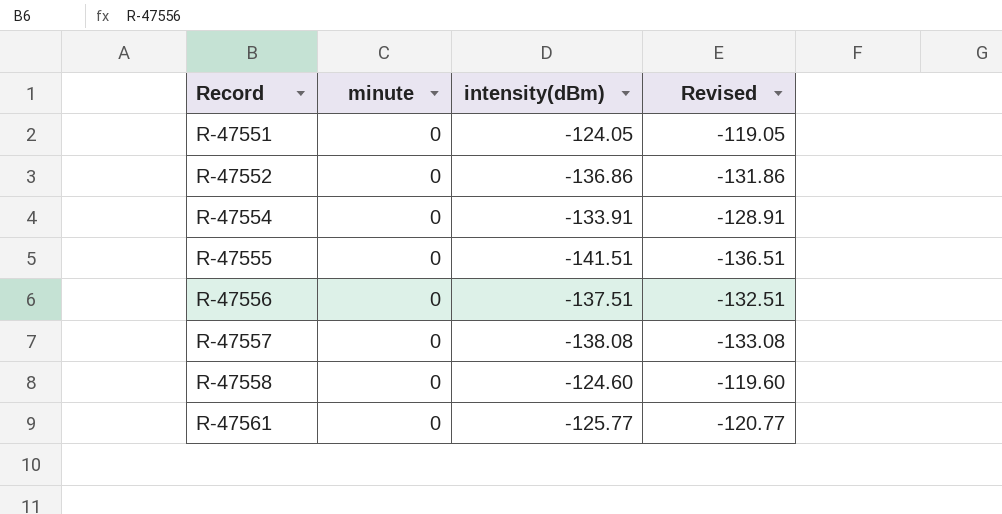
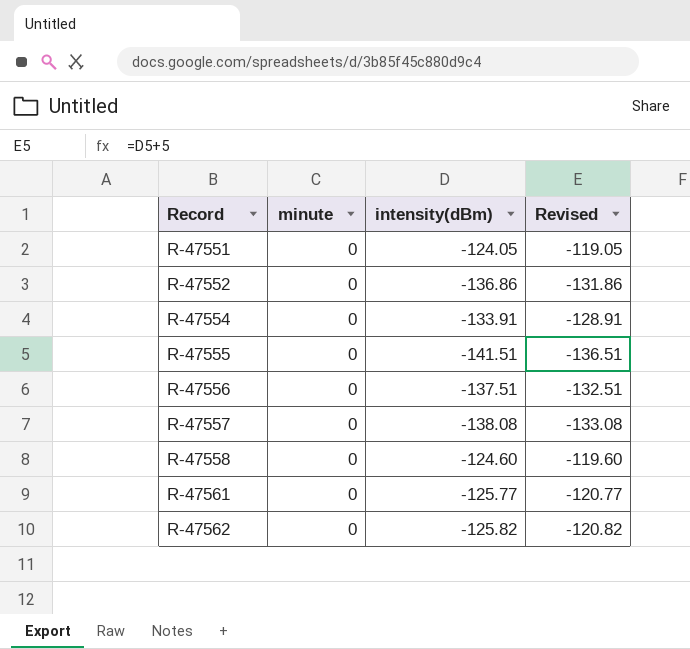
row R-47562: none -> 0 | -125.82 | -120.82

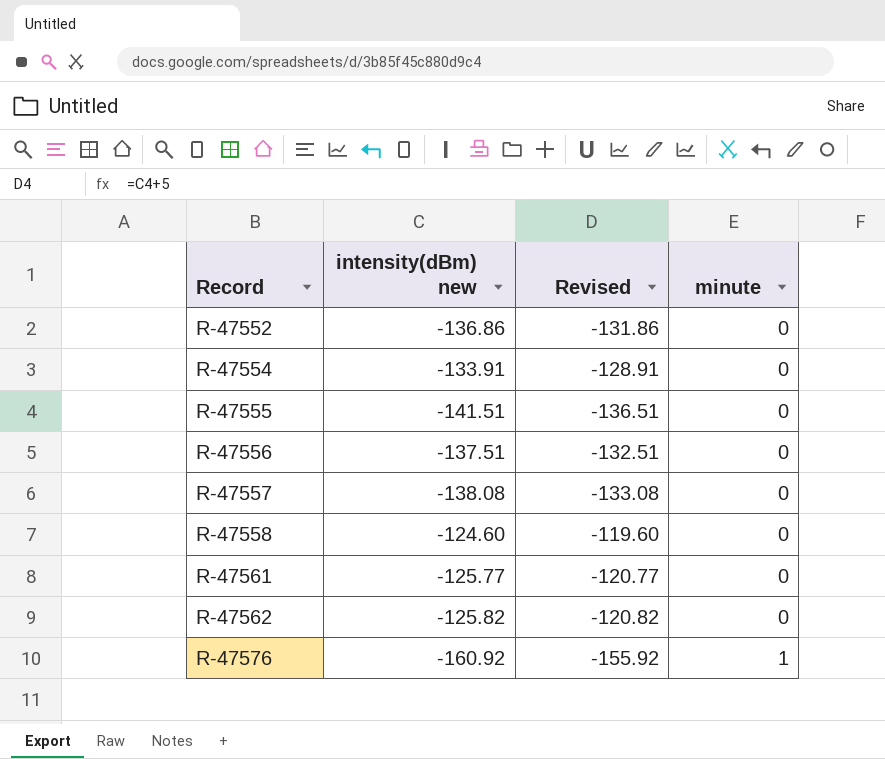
column name: intensity(dBm) -> intensity(dBm) new
column minute | position: 2 -> 4
row R-47551: 0 | -124.05 | -119.05 -> none
row R-47576: none -> -160.92 | -155.92 | 1

